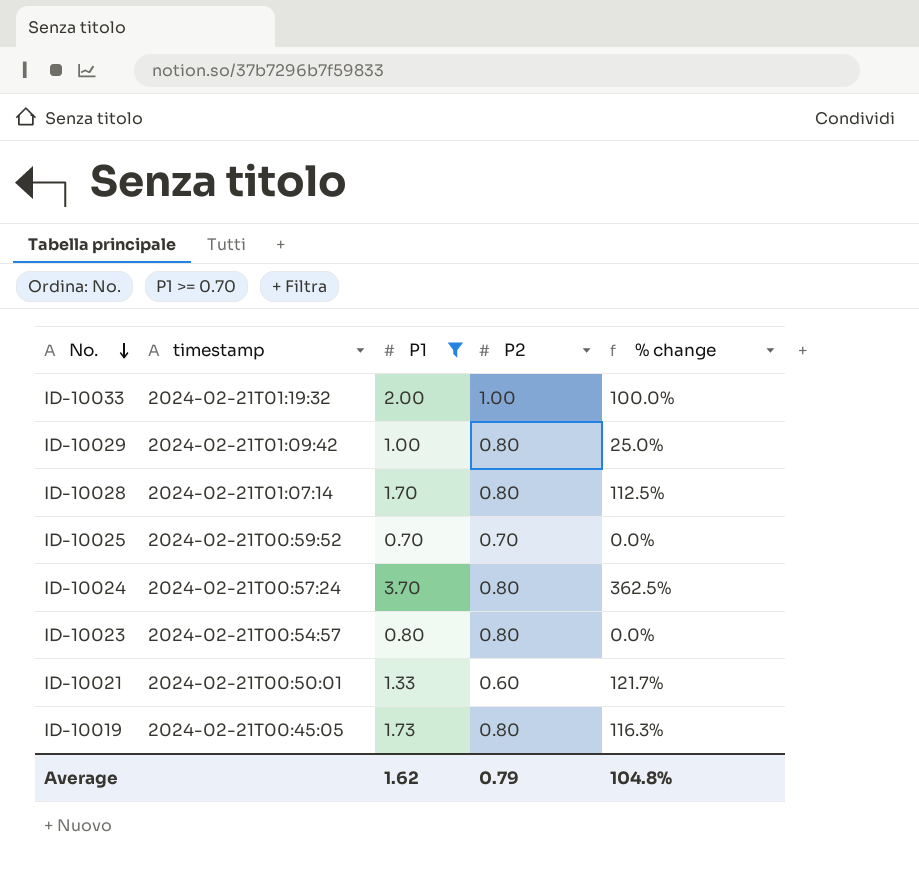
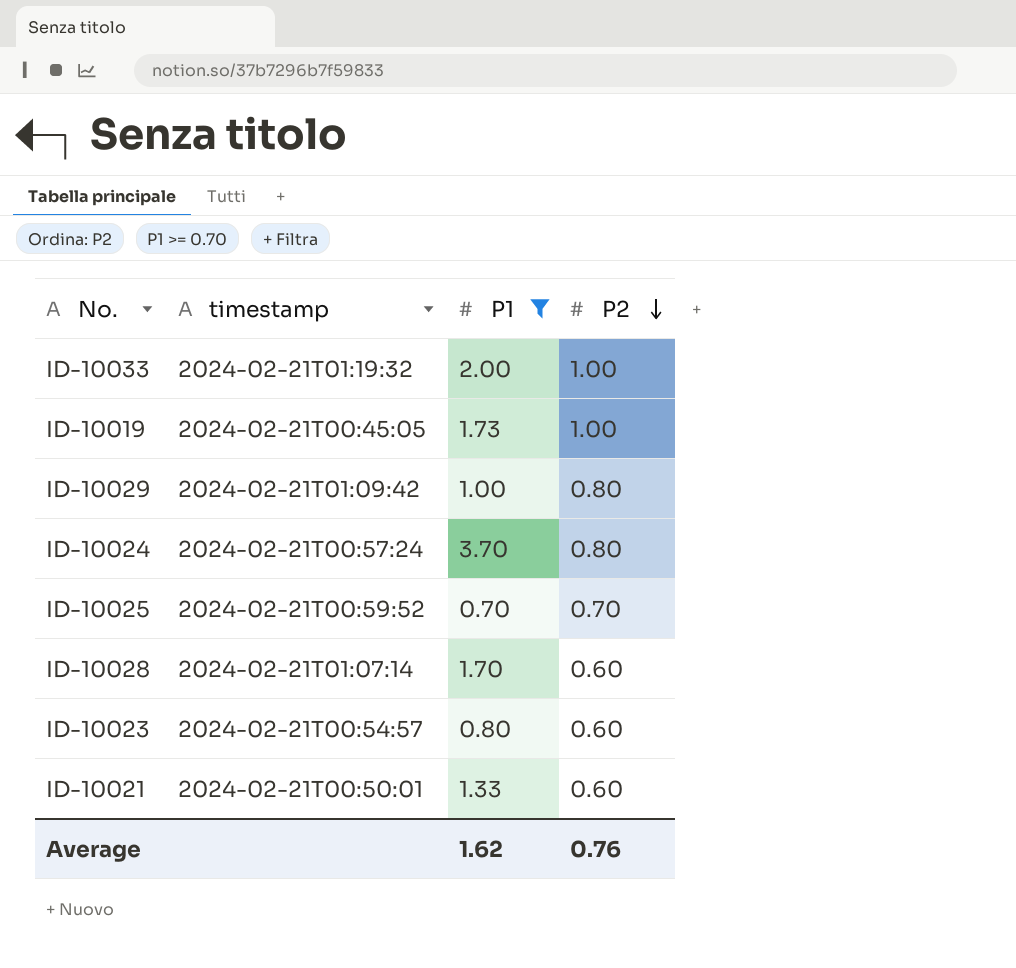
row order: No. descending -> P2 descending
column % change | formula: ([P1] - [P2]) / [P2] -> none
ID-10019 | P2: 0.80 -> 1.00
ID-10028 | P2: 0.80 -> 0.60
ID-10023 | P2: 0.80 -> 0.60
Average | P2: 0.79 -> 0.76

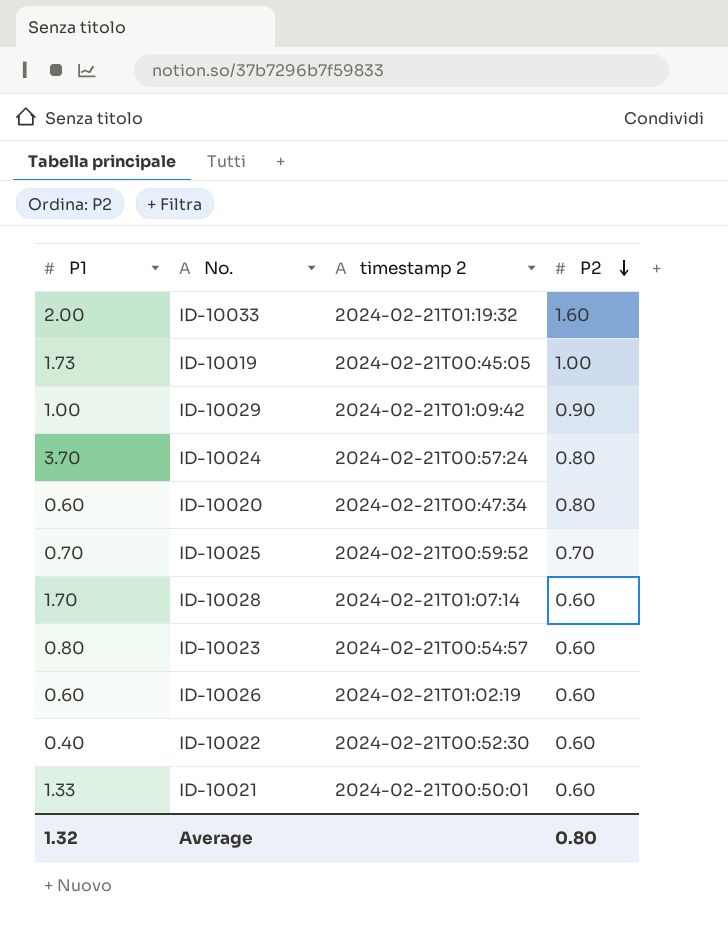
filter: P1 >= 0.70 -> none
column P1 | position: 3 -> 1
column name: timestamp -> timestamp 2
ID-10033 | P2: 1.00 -> 1.60
ID-10029 | P2: 0.80 -> 0.90
Average | P1: 1.62 -> 1.32
Average | P2: 0.76 -> 0.80

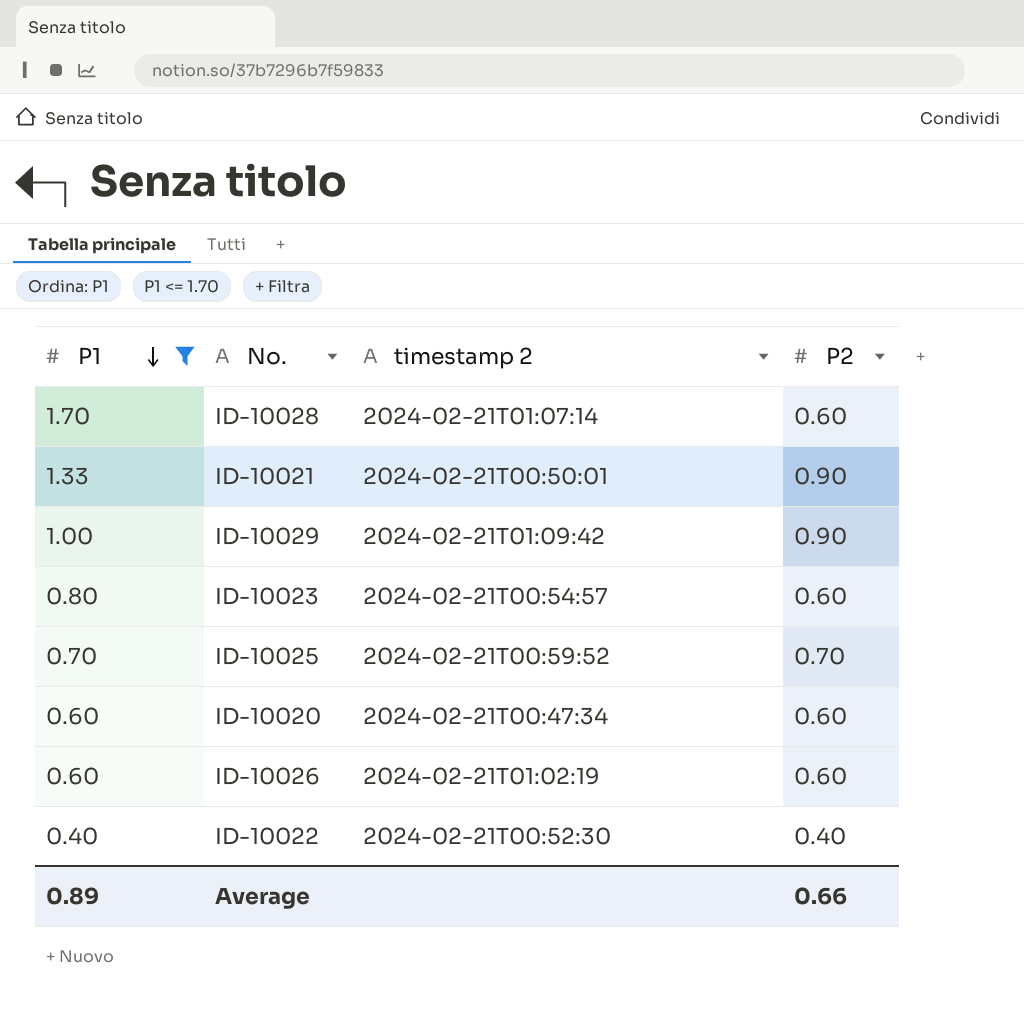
filter: none -> P1 <= 1.70
row order: P2 descending -> P1 descending
ID-10021 | P2: 0.60 -> 0.90
ID-10020 | P2: 0.80 -> 0.60
ID-10022 | P2: 0.60 -> 0.40
Average | P1: 1.32 -> 0.89
Average | P2: 0.80 -> 0.66

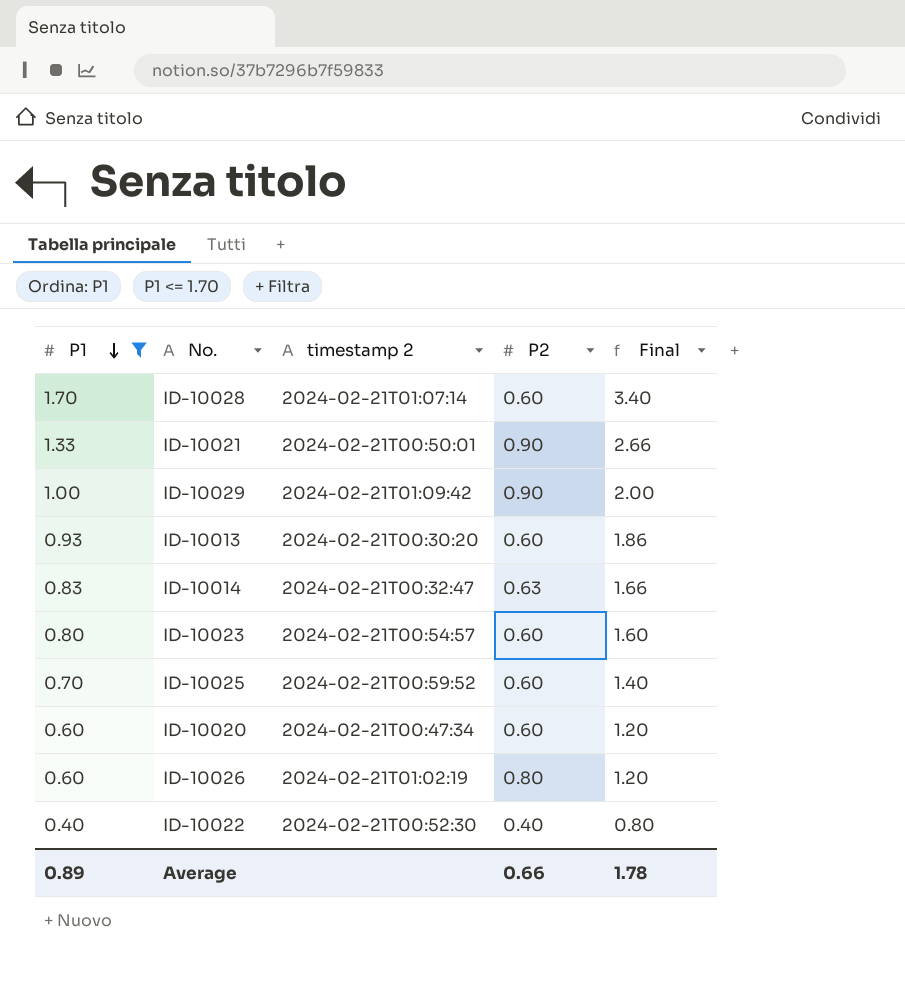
column Final | formula: none -> [P1] * 2
row ID-10013: none -> 0.93 | 2024-02-21T00:30:20 | 0.60 | 1.86
row ID-10014: none -> 0.83 | 2024-02-21T00:32:47 | 0.63 | 1.66
ID-10025 | P2: 0.70 -> 0.60
ID-10026 | P2: 0.60 -> 0.80

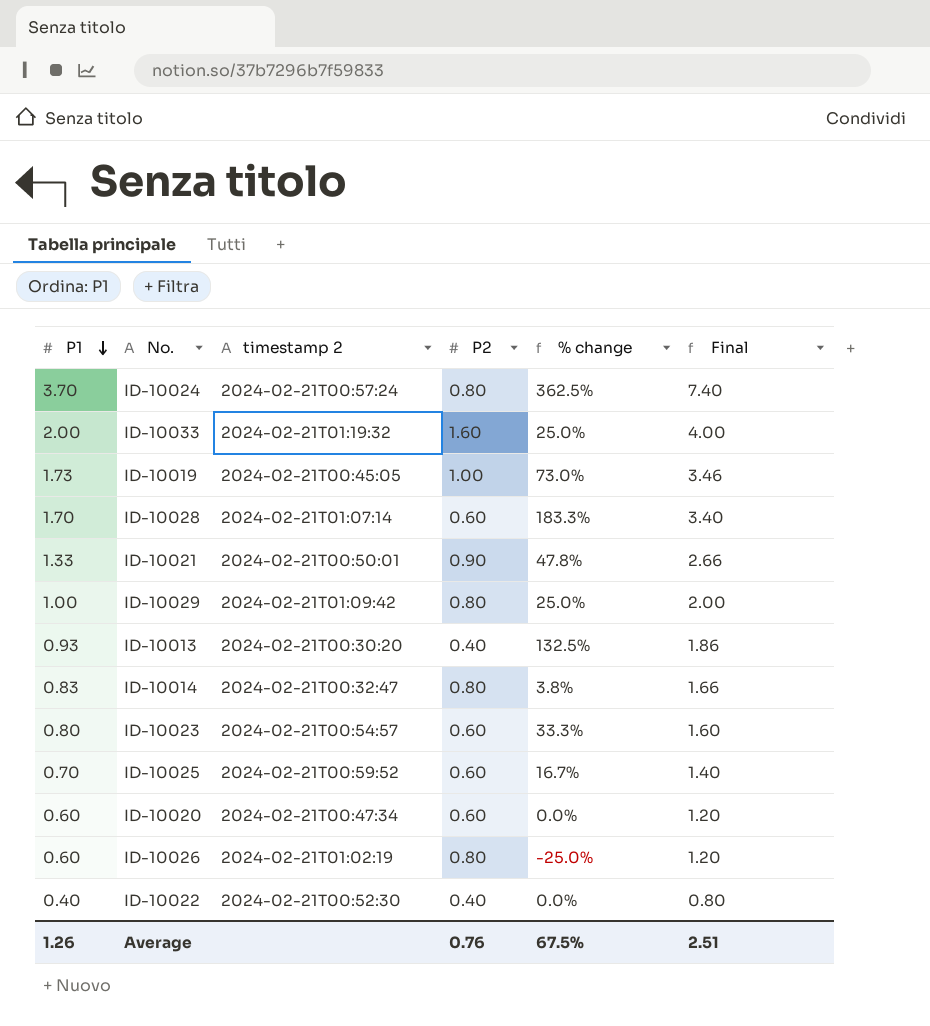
filter: P1 <= 1.70 -> none
column % change | formula: none -> ([P1] - [P2]) / [P2]
ID-10029 | P2: 0.90 -> 0.80
ID-10013 | P2: 0.60 -> 0.40
ID-10014 | P2: 0.63 -> 0.80
Average | P1: 0.89 -> 1.26
Average | P2: 0.66 -> 0.76
Average | Final: 1.78 -> 2.51

